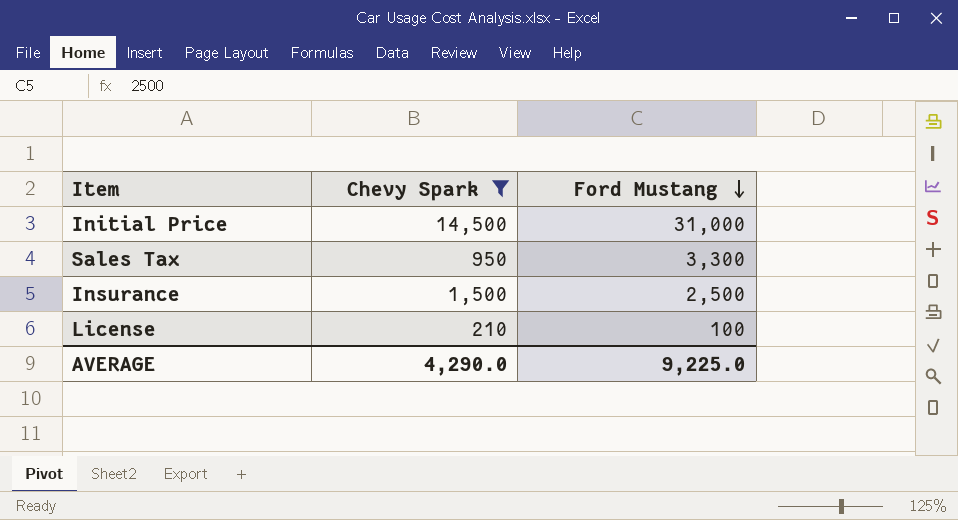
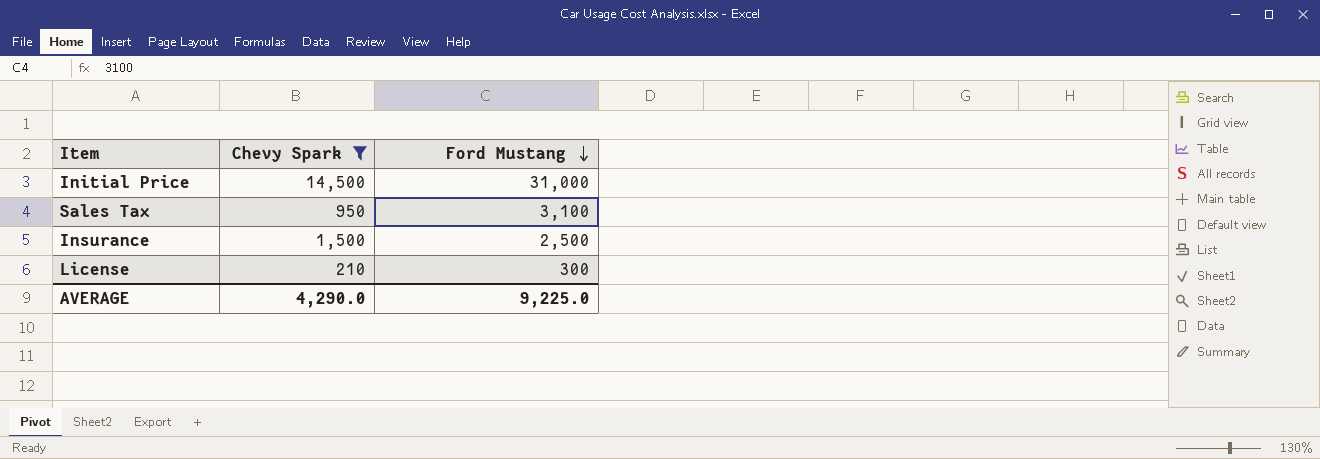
Sales Tax | Ford Mustang: 3,300 -> 3,100
License | Ford Mustang: 100 -> 300

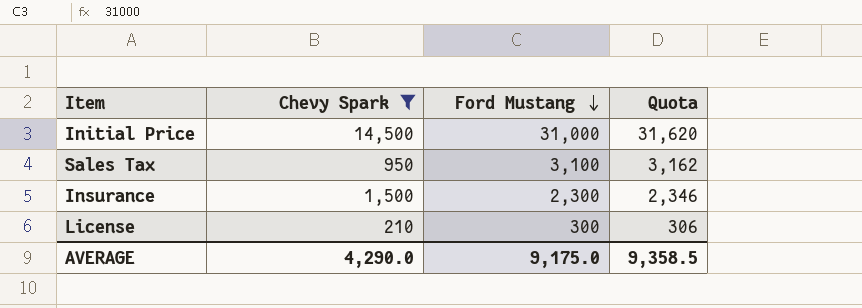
column Quota | formula: none -> [Ford Mustang] * 1.02
Insurance | Ford Mustang: 2,500 -> 2,300
AVERAGE | Ford Mustang: 9,225.0 -> 9,175.0

